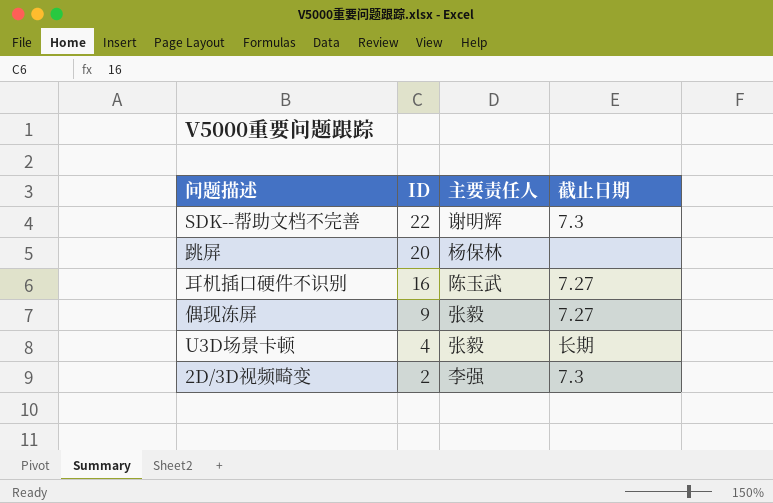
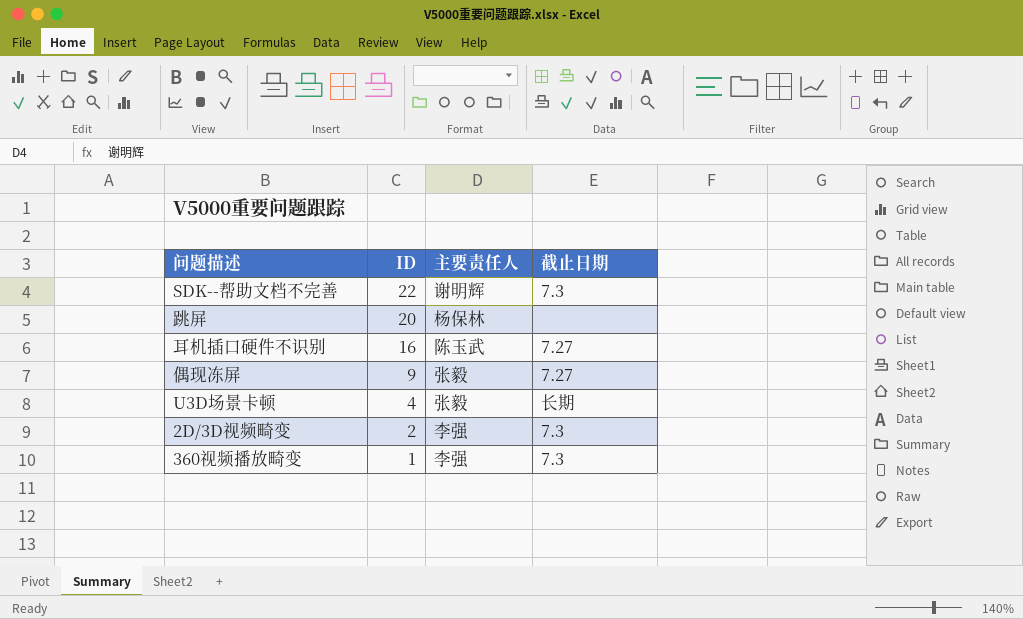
row 360视频播放畸变: none -> 1 | 李强 | 7.3

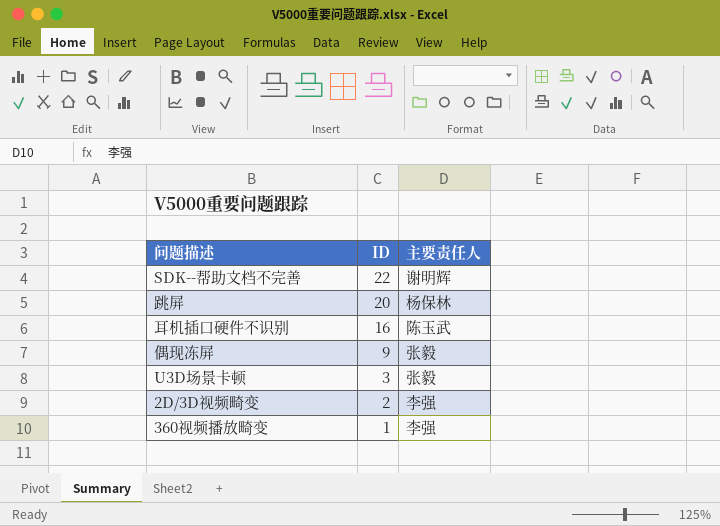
column 截止日期 | position: 4 -> none
U3D场景卡顿 | ID: 4 -> 3

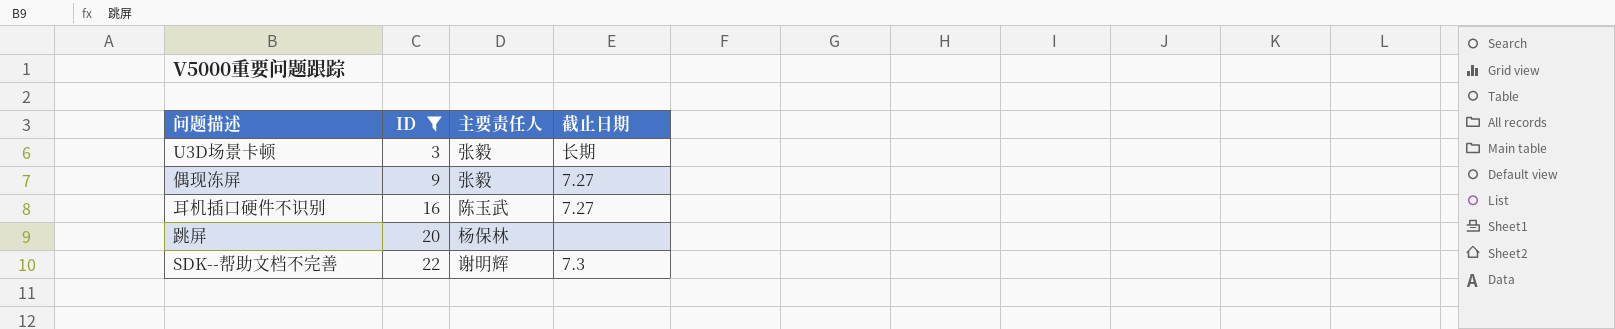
filter: none -> ID >= 3
row order: ID descending -> ID ascending
column 截止日期 | position: none -> 4

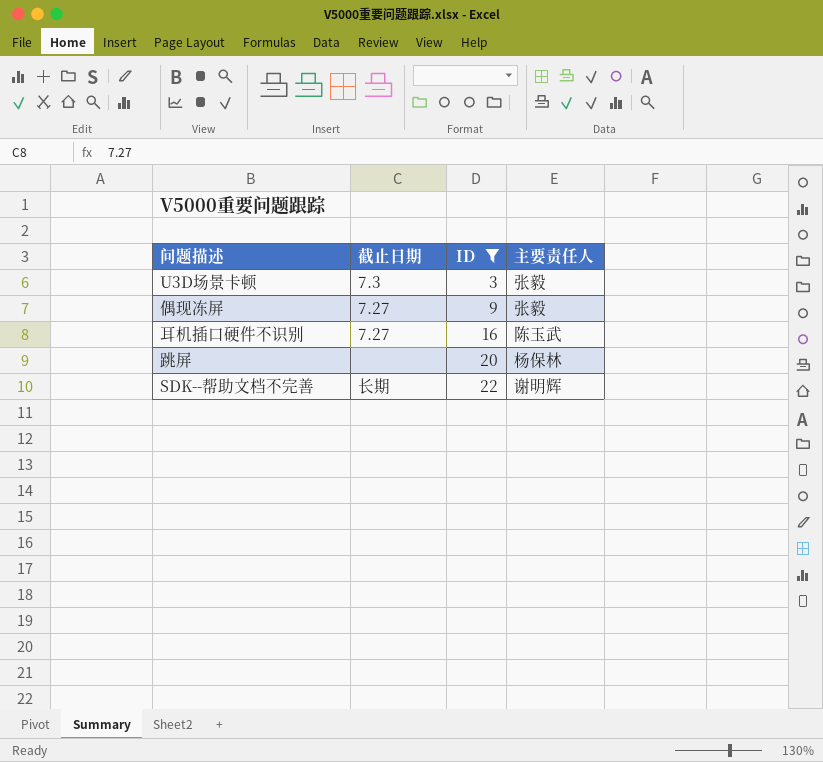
column 截止日期 | position: 4 -> 2
U3D场景卡顿 | 截止日期: 长期 -> 7.3
SDK--帮助文档不完善 | 截止日期: 7.3 -> 长期

